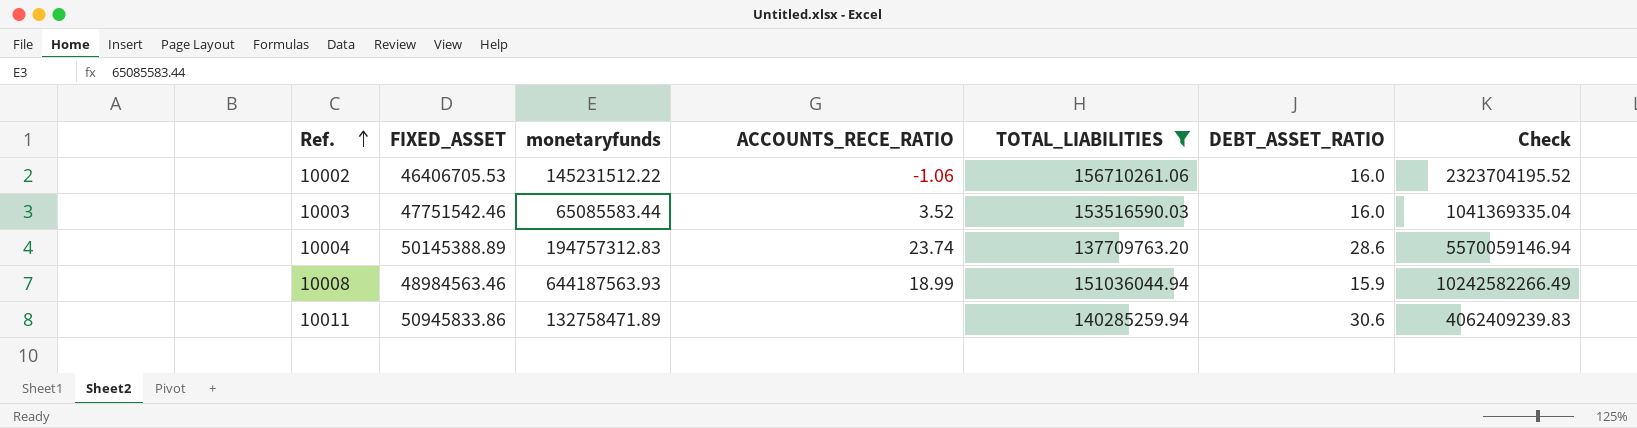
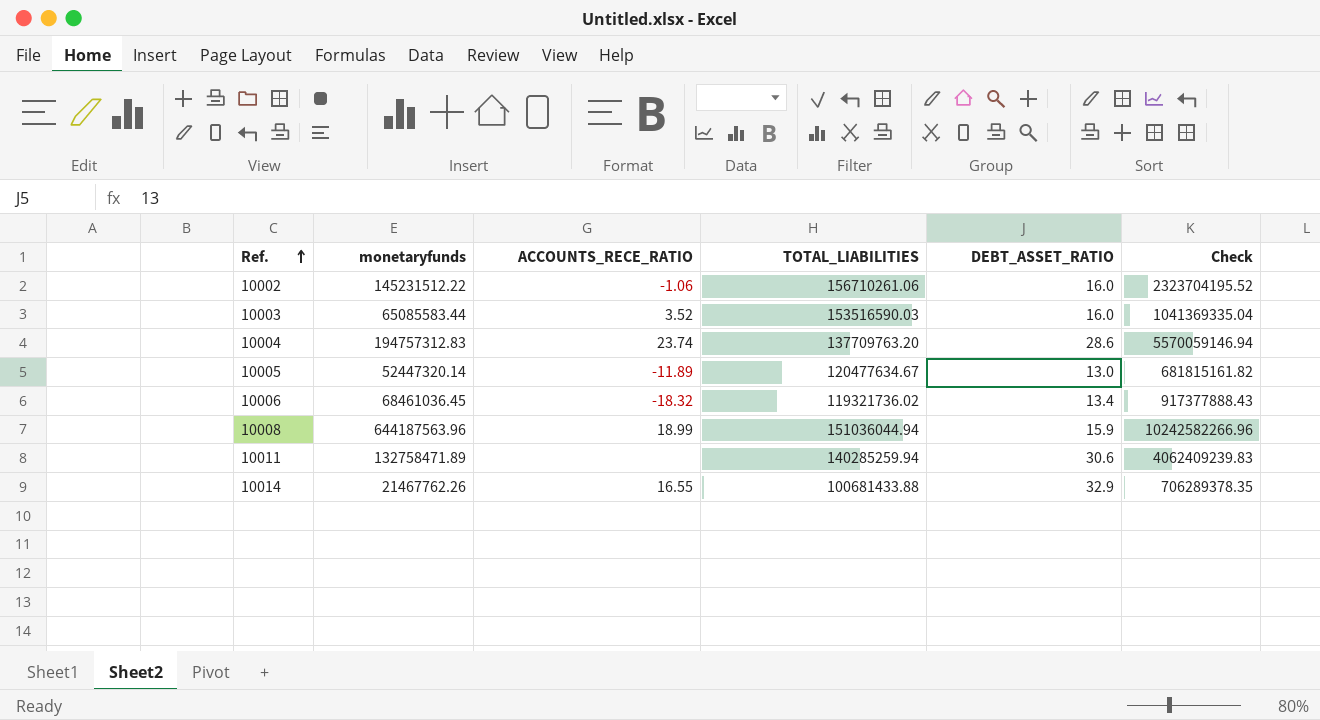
filter: TOTAL_LIABILITIES >= 137709763.20 -> none
column FIXED_ASSET | position: 2 -> none
10008 | monetaryfunds: 644187563.93 -> 644187563.96
10008 | Check: 10242582266.49 -> 10242582266.96

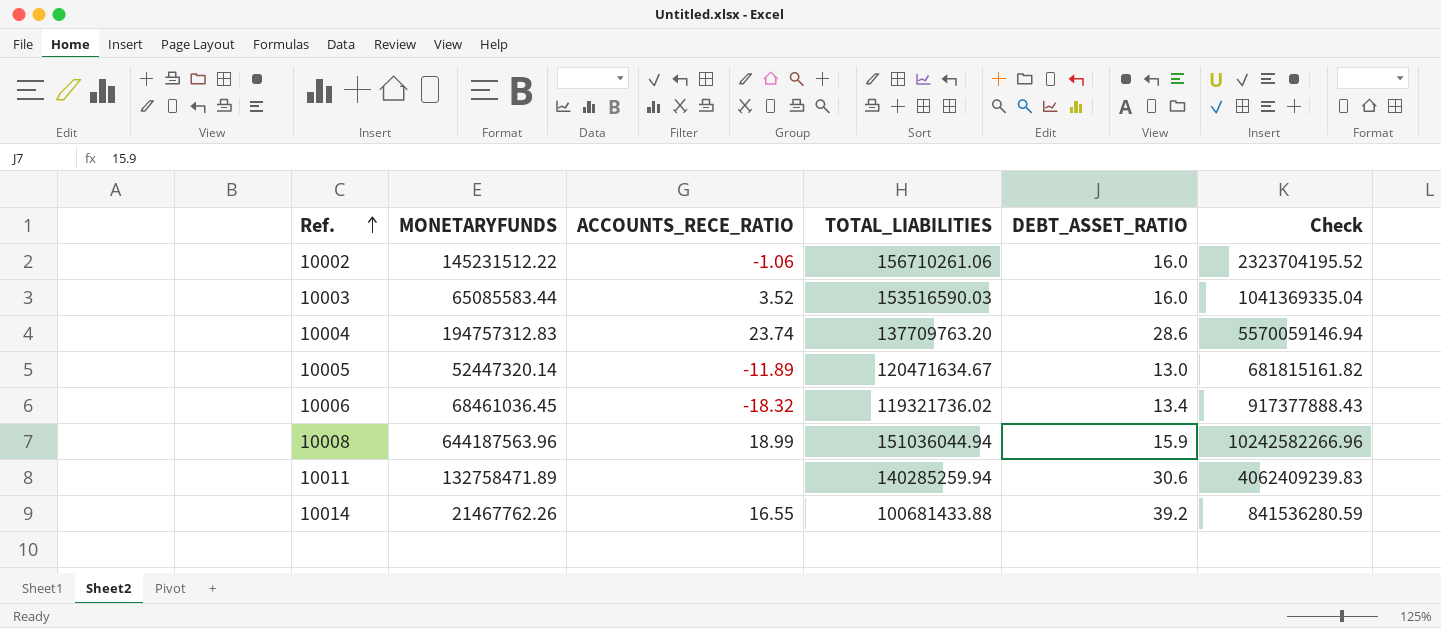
column name: monetaryfunds -> MONETARYFUNDS
10005 | TOTAL_LIABILITIES: 120477634.67 -> 120471634.67
10014 | DEBT_ASSET_RATIO: 32.9 -> 39.2
10014 | Check: 706289378.35 -> 841536280.59

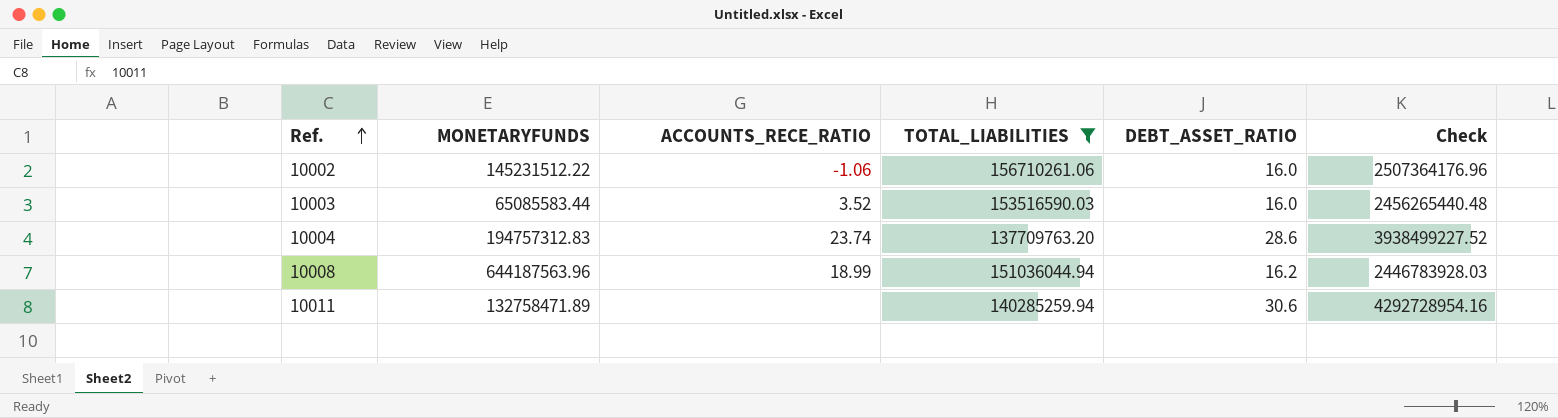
filter: none -> TOTAL_LIABILITIES >= 137709763.20
column Check | formula: [MONETARYFUNDS] * [DEBT_ASSET_RATIO] -> [TOTAL_LIABILITIES] * [DEBT_ASSET_RATIO]
10008 | DEBT_ASSET_RATIO: 15.9 -> 16.2

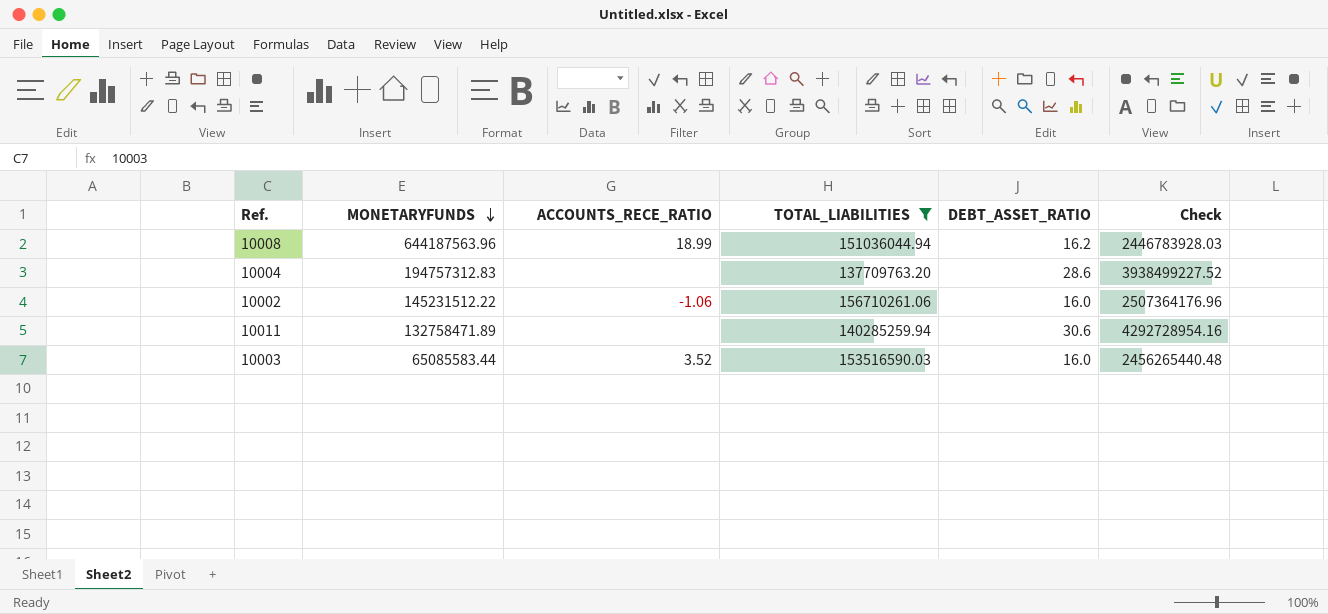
row order: Ref. ascending -> MONETARYFUNDS descending
10004 | ACCOUNTS_RECE_RATIO: 23.74 -> none

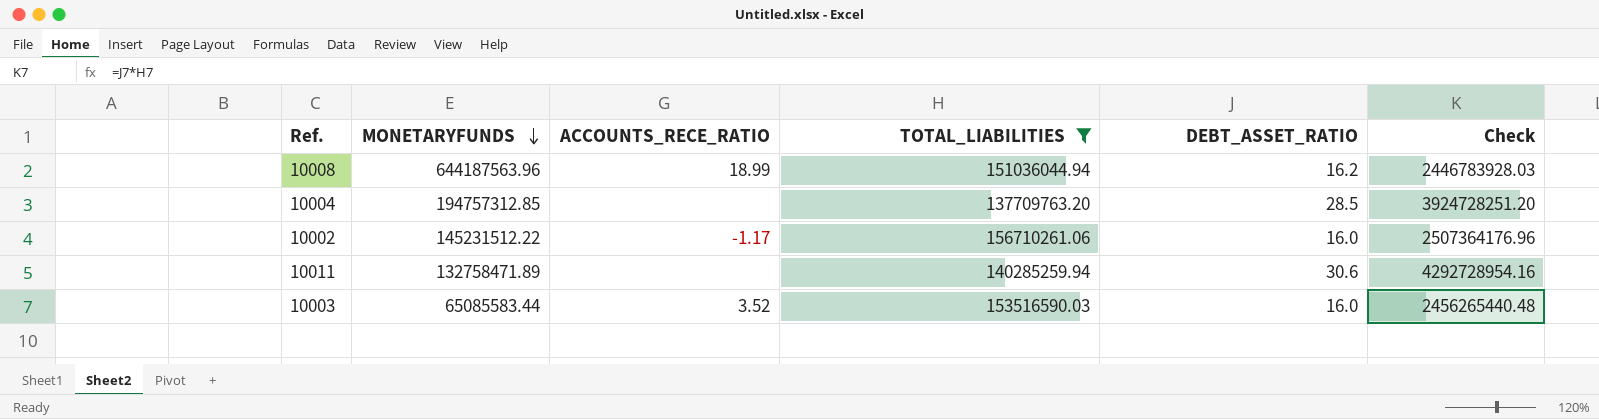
10004 | MONETARYFUNDS: 194757312.83 -> 194757312.85
10004 | DEBT_ASSET_RATIO: 28.6 -> 28.5
10004 | Check: 3938499227.52 -> 3924728251.20
10002 | ACCOUNTS_RECE_RATIO: -1.06 -> -1.17

